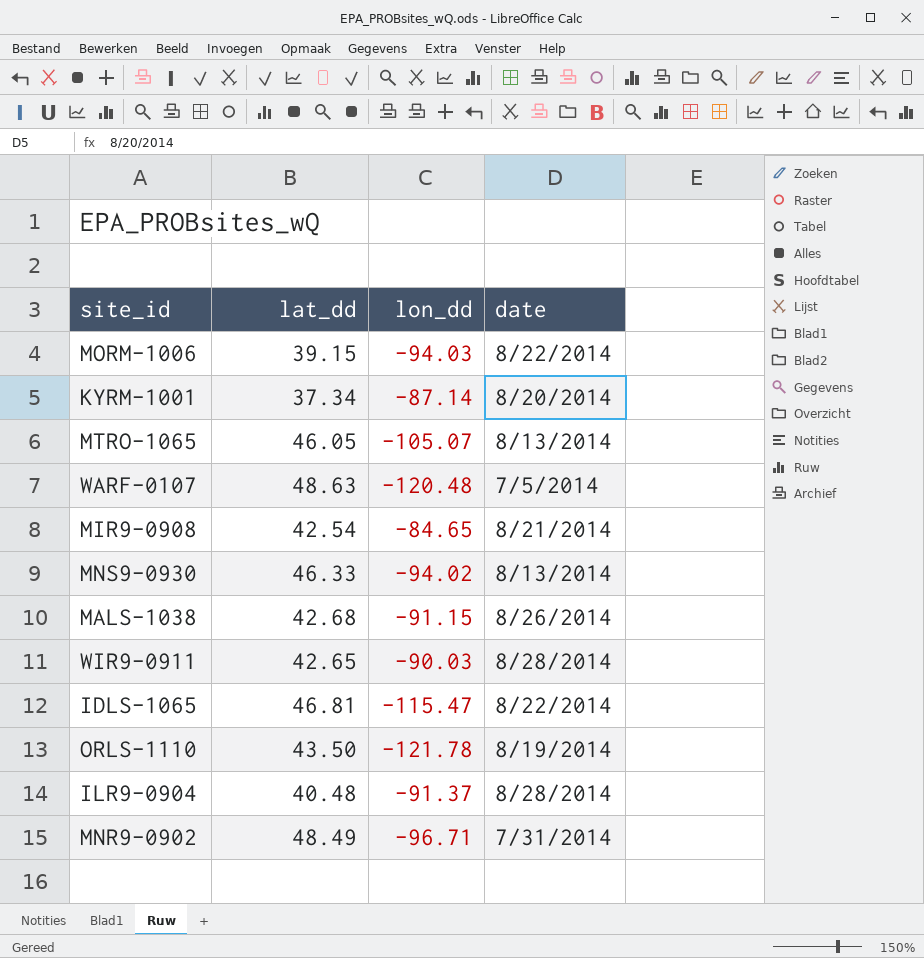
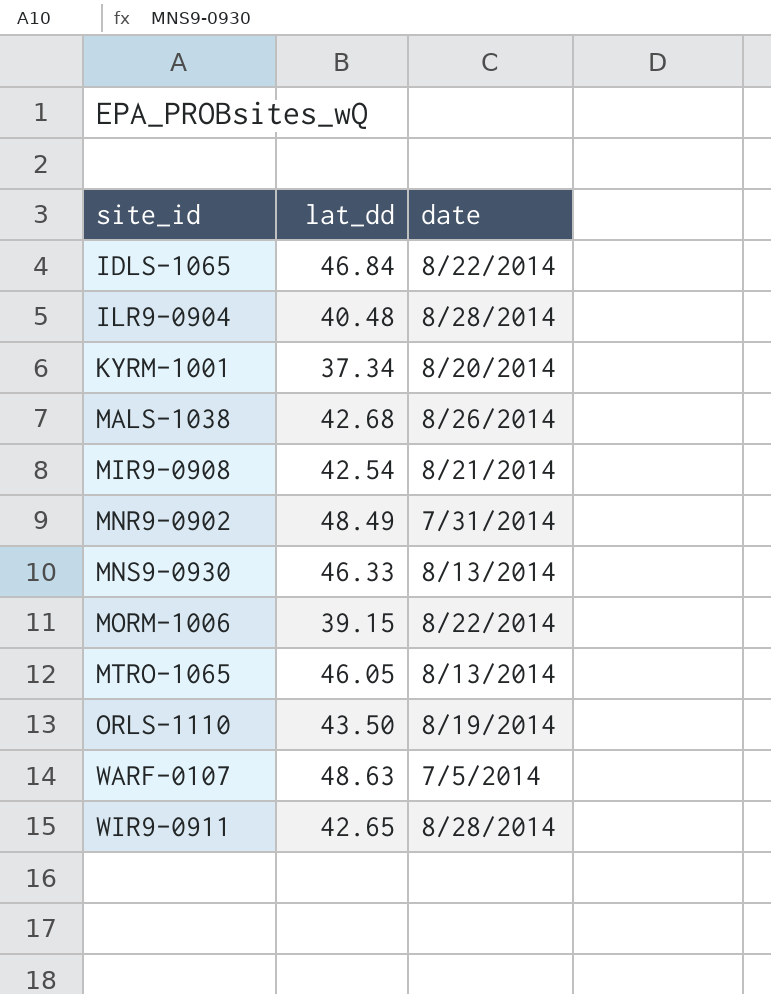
row order: none -> site_id ascending
column lon_dd | position: 3 -> none
IDLS-1065 | lat_dd: 46.81 -> 46.84

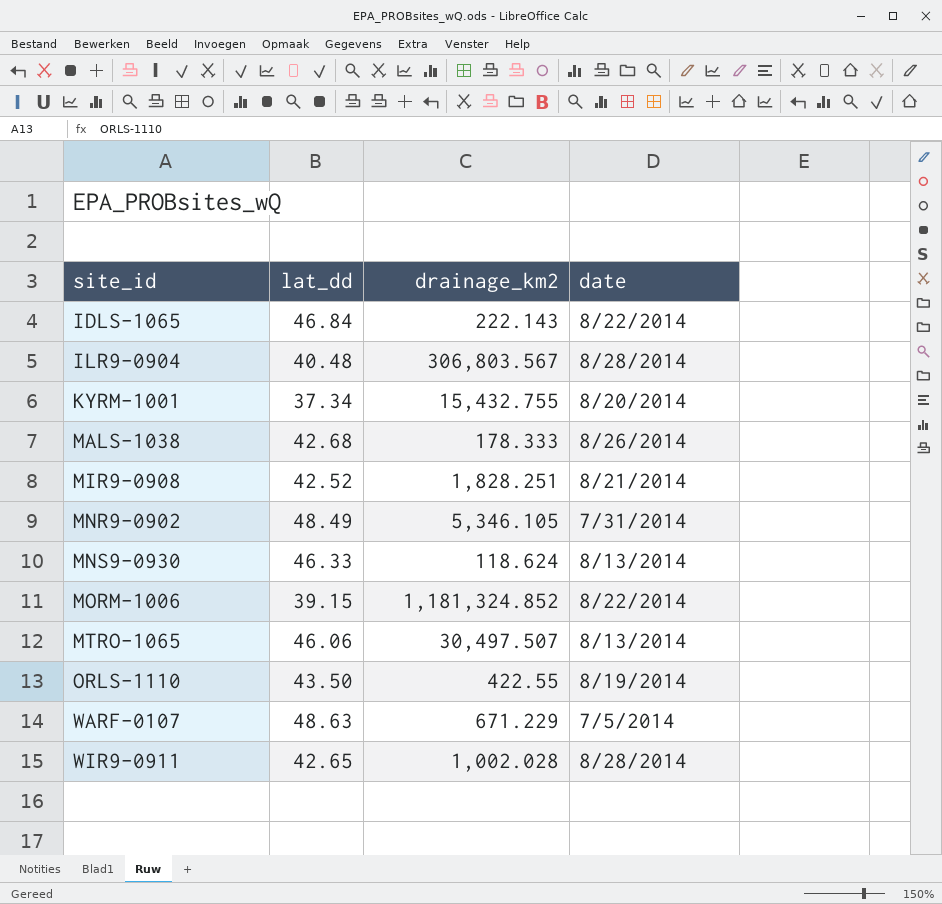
column drainage_km2 | position: none -> 3
MIR9-0908 | lat_dd: 42.54 -> 42.52
MTRO-1065 | lat_dd: 46.05 -> 46.06

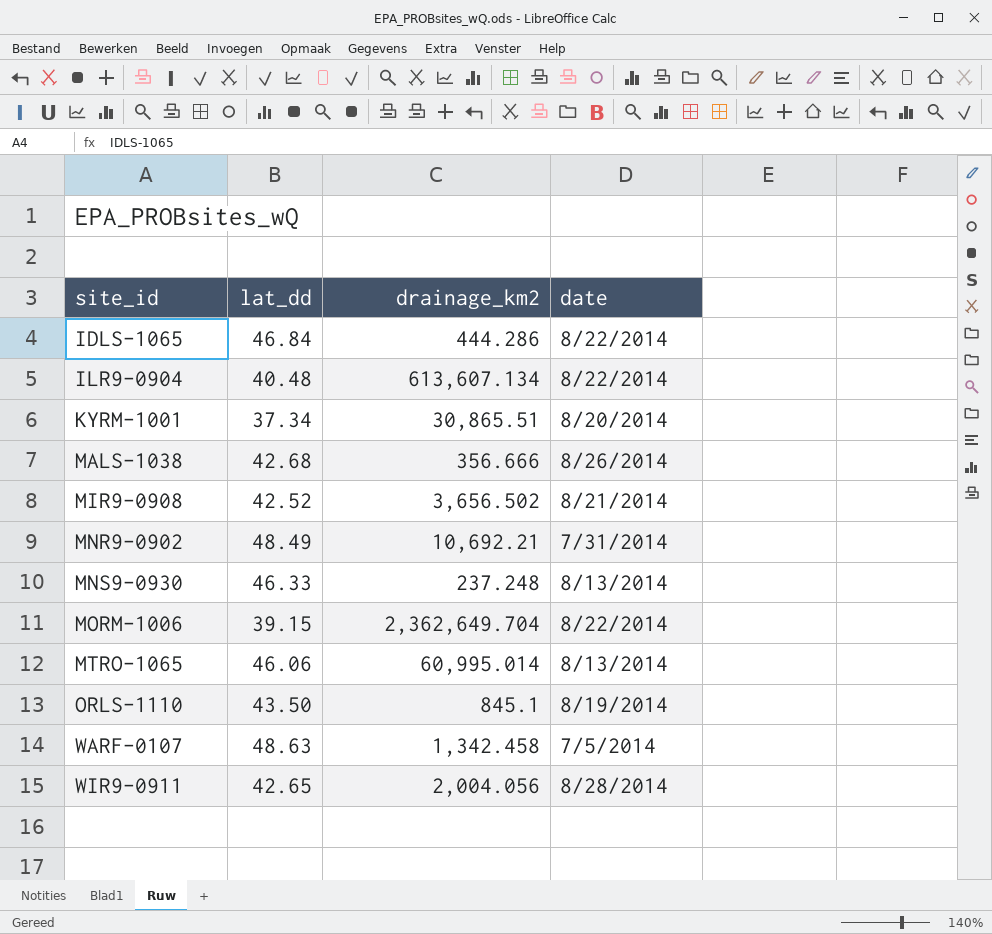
IDLS-1065 | drainage_km2: 222.143 -> 444.286
ILR9-0904 | drainage_km2: 306,803.567 -> 613,607.134
ILR9-0904 | date: 8/28/2014 -> 8/22/2014
KYRM-1001 | drainage_km2: 15,432.755 -> 30,865.51
MALS-1038 | drainage_km2: 178.333 -> 356.666
MIR9-0908 | drainage_km2: 1,828.251 -> 3,656.502
MNR9-0902 | drainage_km2: 5,346.105 -> 10,692.21
MNS9-0930 | drainage_km2: 118.624 -> 237.248
MORM-1006 | drainage_km2: 1,181,324.852 -> 2,362,649.704
MTRO-1065 | drainage_km2: 30,497.507 -> 60,995.014
ORLS-1110 | drainage_km2: 422.55 -> 845.1
WARF-0107 | drainage_km2: 671.229 -> 1,342.458
WIR9-0911 | drainage_km2: 1,002.028 -> 2,004.056

